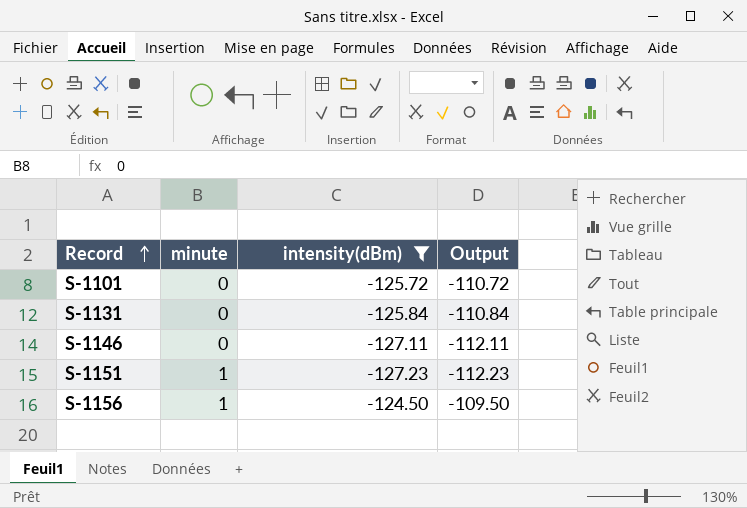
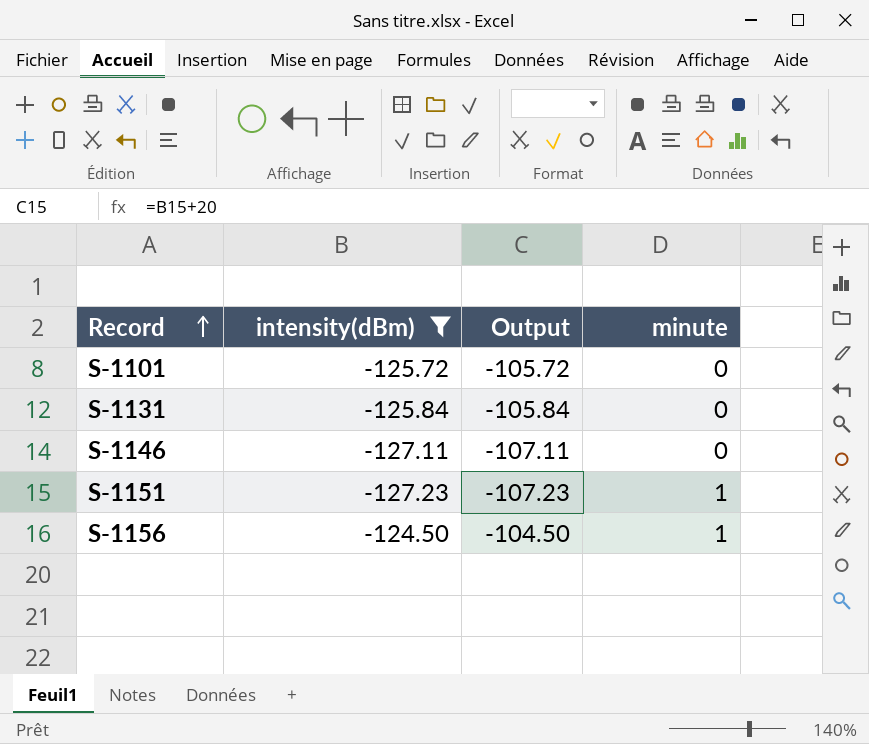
column Output | formula: [intensity(dBm)] + 15 -> [intensity(dBm)] + 20
column minute | position: 2 -> 4

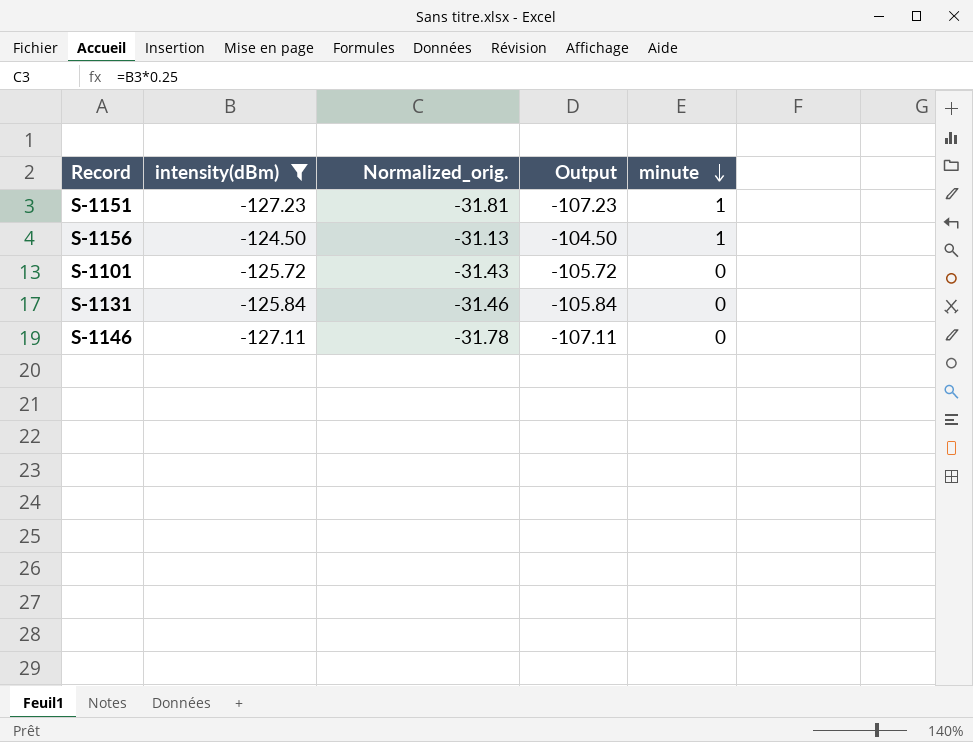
row order: Record ascending -> minute descending
column Normalized_orig. | formula: none -> [intensity(dBm)] * 0.25

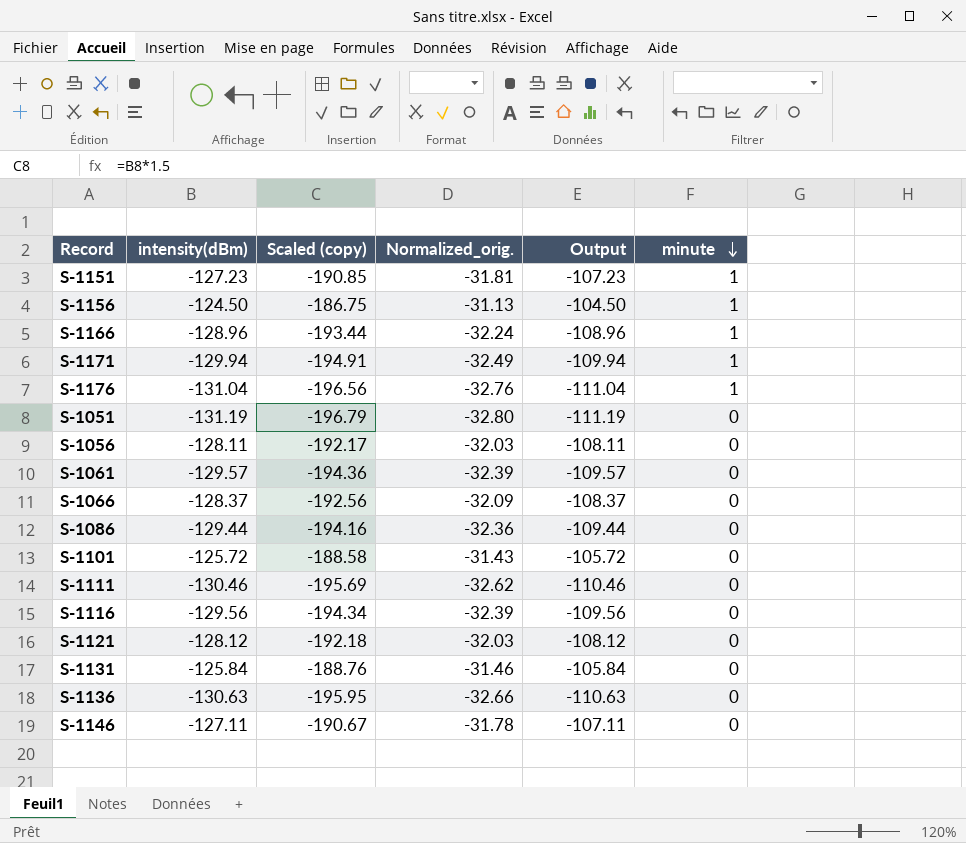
filter: intensity(dBm) >= -127.23 -> none
column Scaled (copy) | formula: none -> [intensity(dBm)] * 1.5

